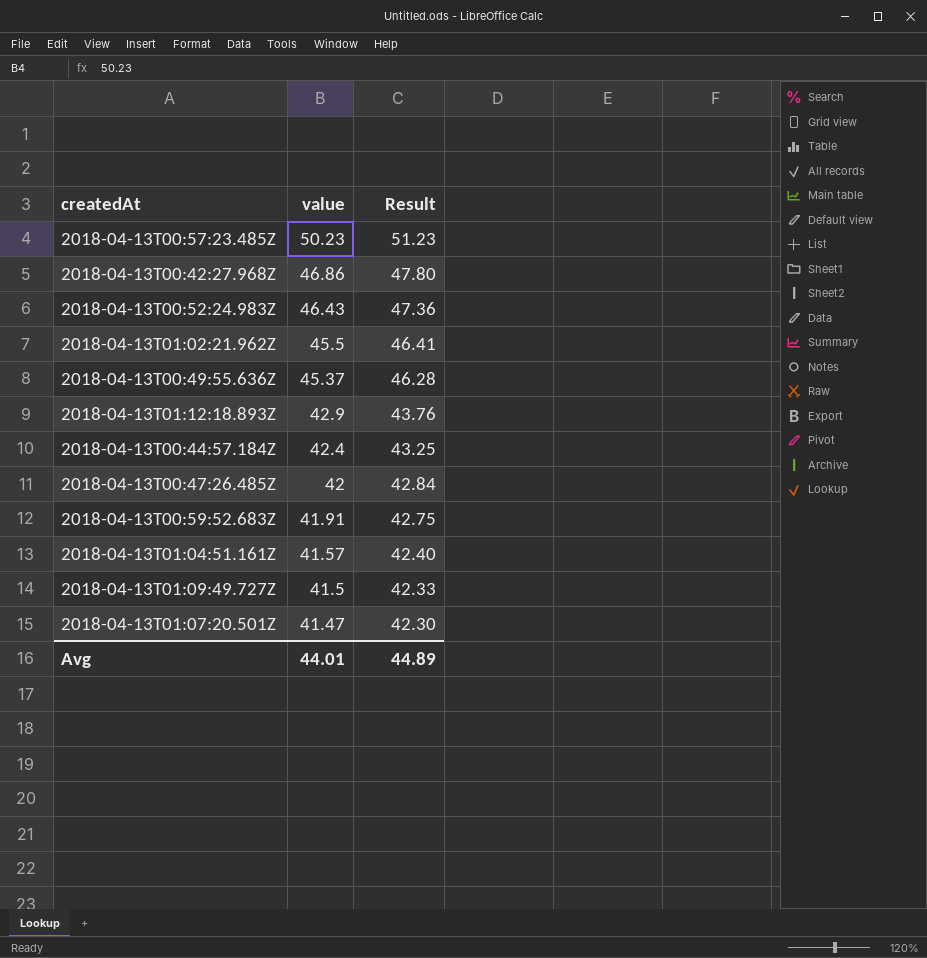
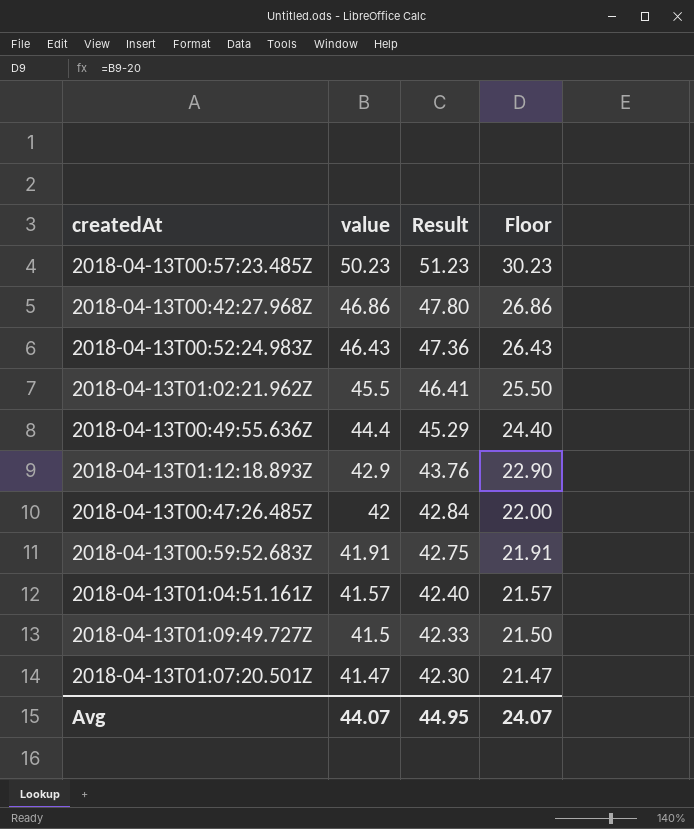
column Floor | formula: none -> [value] - 20
row 2018-04-13T00:44:57.184Z: 42.4 | 43.25 -> none
2018-04-13T00:49:55.636Z | value: 45.37 -> 44.4
2018-04-13T00:49:55.636Z | Result: 46.28 -> 45.29
Avg | value: 44.01 -> 44.07
Avg | Result: 44.89 -> 44.95

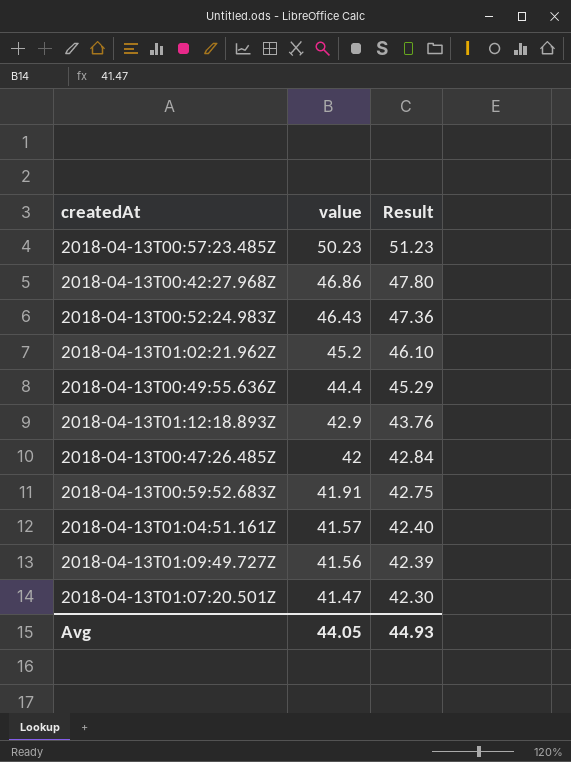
column Floor | formula: [value] - 20 -> none
2018-04-13T01:02:21.962Z | value: 45.5 -> 45.2
2018-04-13T01:02:21.962Z | Result: 46.41 -> 46.10
2018-04-13T01:09:49.727Z | value: 41.5 -> 41.56
2018-04-13T01:09:49.727Z | Result: 42.33 -> 42.39
Avg | value: 44.07 -> 44.05
Avg | Result: 44.95 -> 44.93

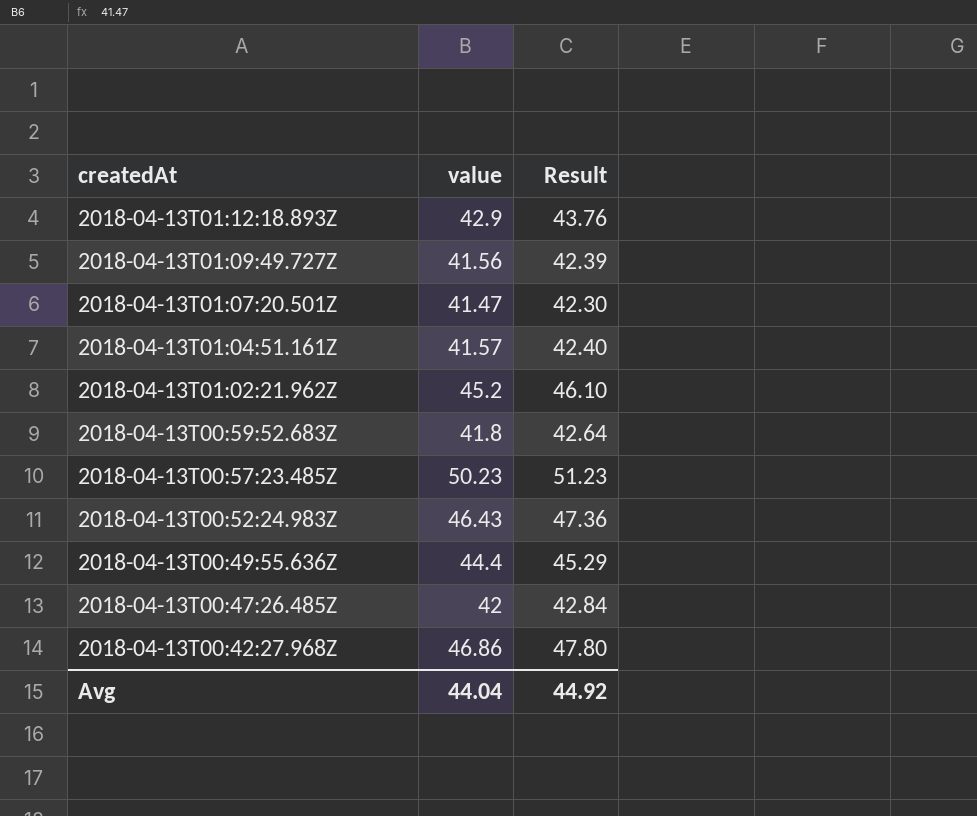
row order: value descending -> createdAt descending
2018-04-13T00:59:52.683Z | value: 41.91 -> 41.8
2018-04-13T00:59:52.683Z | Result: 42.75 -> 42.64
Avg | value: 44.05 -> 44.04
Avg | Result: 44.93 -> 44.92

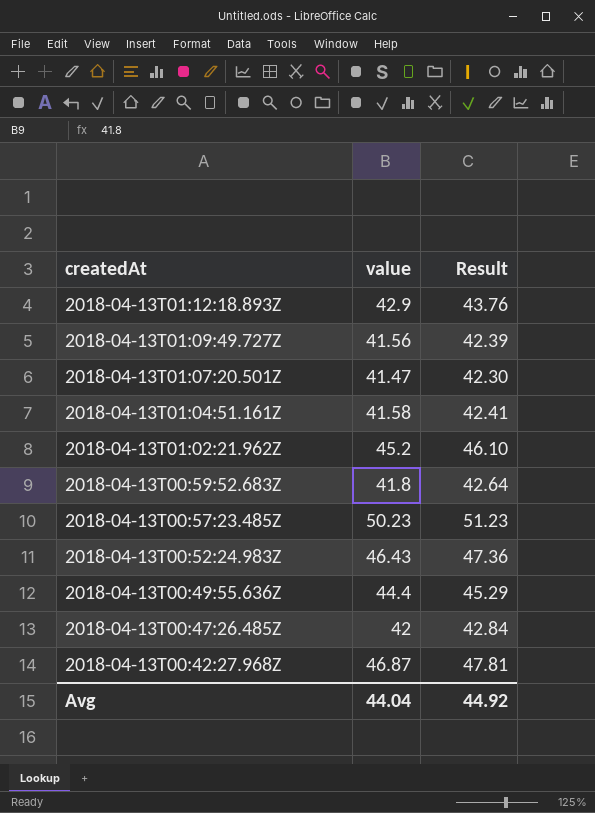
2018-04-13T01:04:51.161Z | value: 41.57 -> 41.58
2018-04-13T01:04:51.161Z | Result: 42.40 -> 42.41
2018-04-13T00:42:27.968Z | value: 46.86 -> 46.87
2018-04-13T00:42:27.968Z | Result: 47.80 -> 47.81

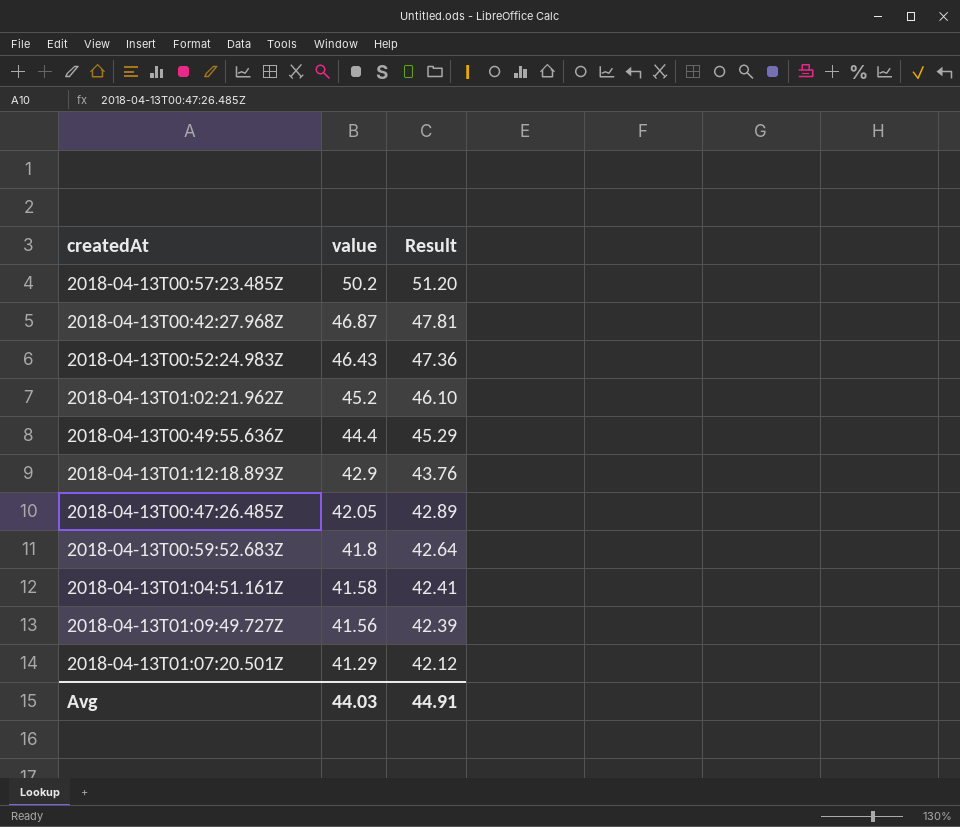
row order: createdAt descending -> value descending
2018-04-13T00:57:23.485Z | value: 50.23 -> 50.2
2018-04-13T00:57:23.485Z | Result: 51.23 -> 51.20
2018-04-13T00:47:26.485Z | value: 42 -> 42.05
2018-04-13T00:47:26.485Z | Result: 42.84 -> 42.89
2018-04-13T01:07:20.501Z | value: 41.47 -> 41.29
2018-04-13T01:07:20.501Z | Result: 42.30 -> 42.12
Avg | value: 44.04 -> 44.03
Avg | Result: 44.92 -> 44.91

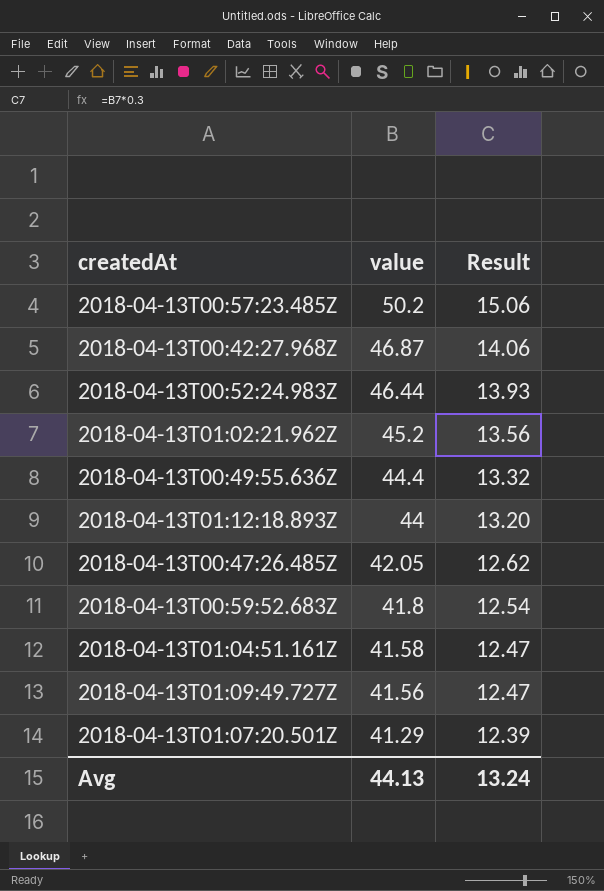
column Result | formula: [value] * 1.02 -> [value] * 0.3
2018-04-13T00:52:24.983Z | value: 46.43 -> 46.44
2018-04-13T01:12:18.893Z | value: 42.9 -> 44
Avg | value: 44.03 -> 44.13
Avg | Result: 44.91 -> 13.24

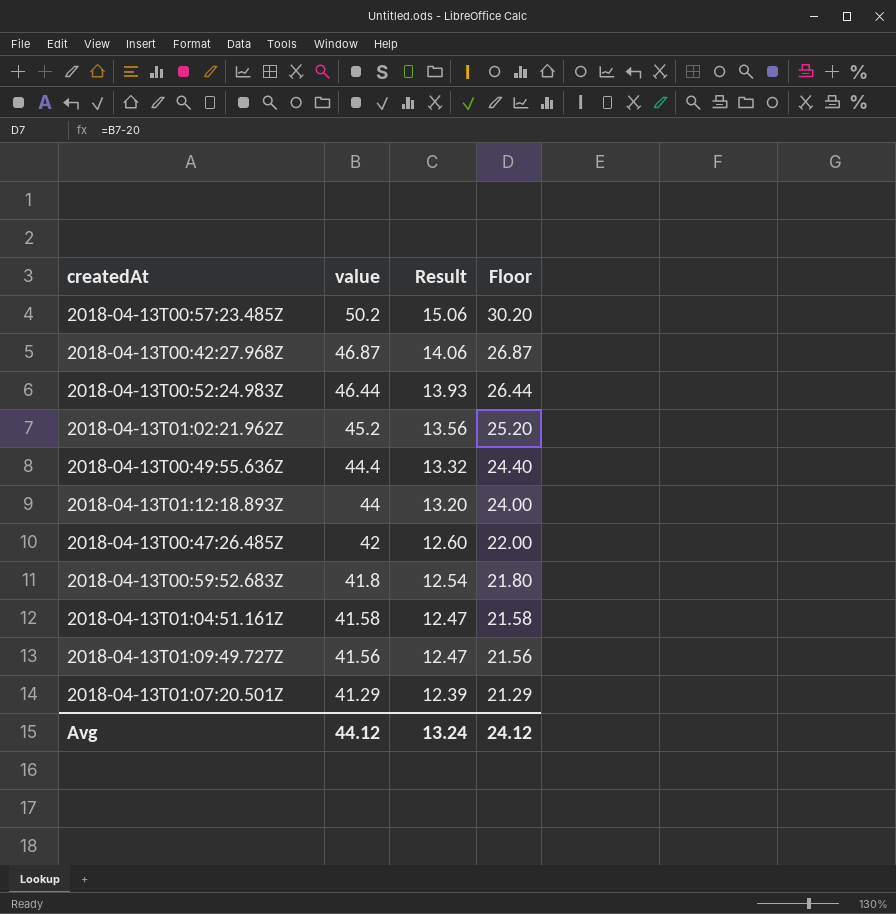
column Floor | formula: none -> [value] - 20
2018-04-13T00:47:26.485Z | value: 42.05 -> 42
2018-04-13T00:47:26.485Z | Result: 12.62 -> 12.60
Avg | value: 44.13 -> 44.12

